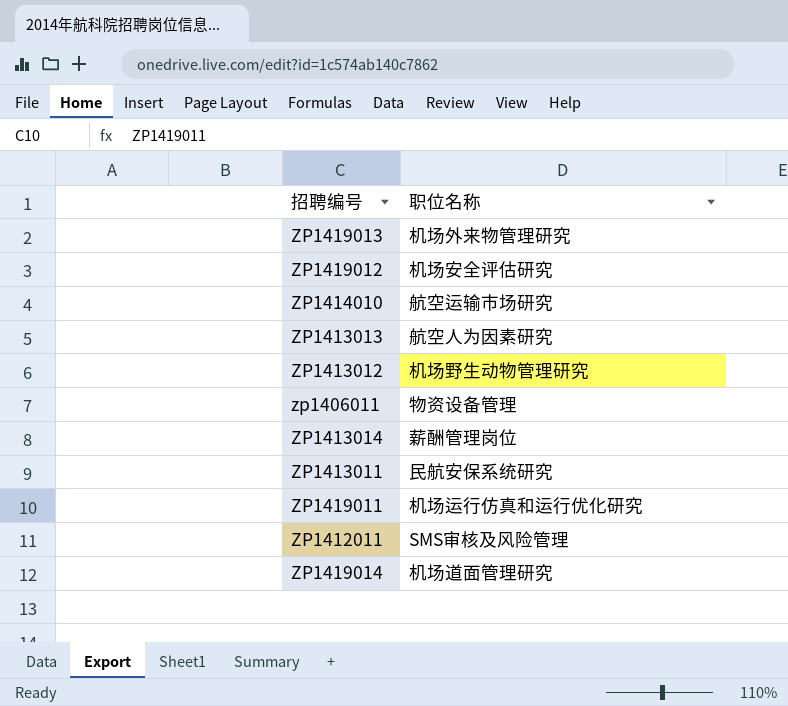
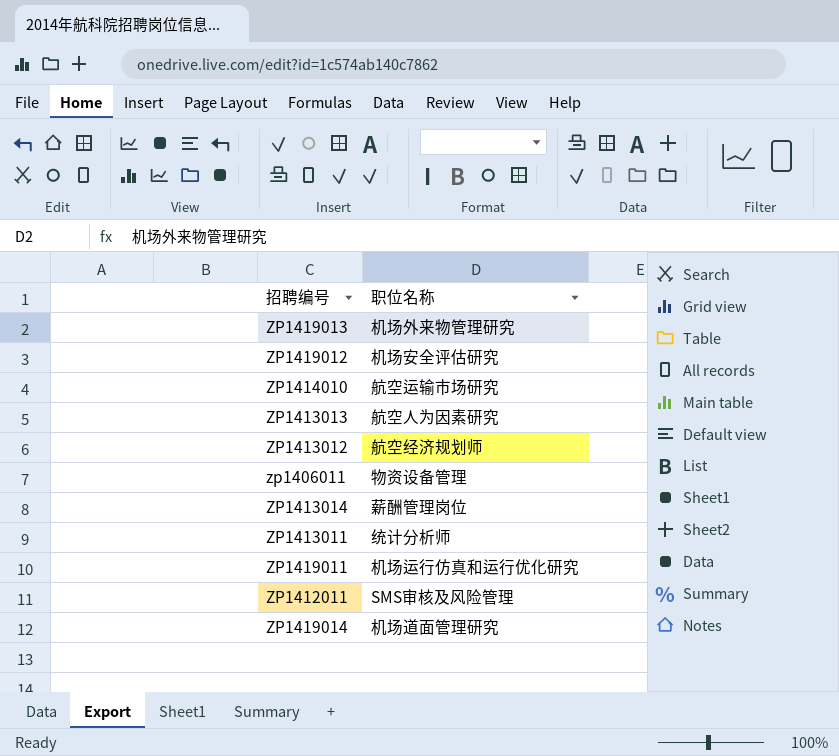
ZP1413012 | 职位名称: 机场野生动物管理研究 -> 航空经济规划师
ZP1413011 | 职位名称: 民航安保系统研究 -> 统计分析师

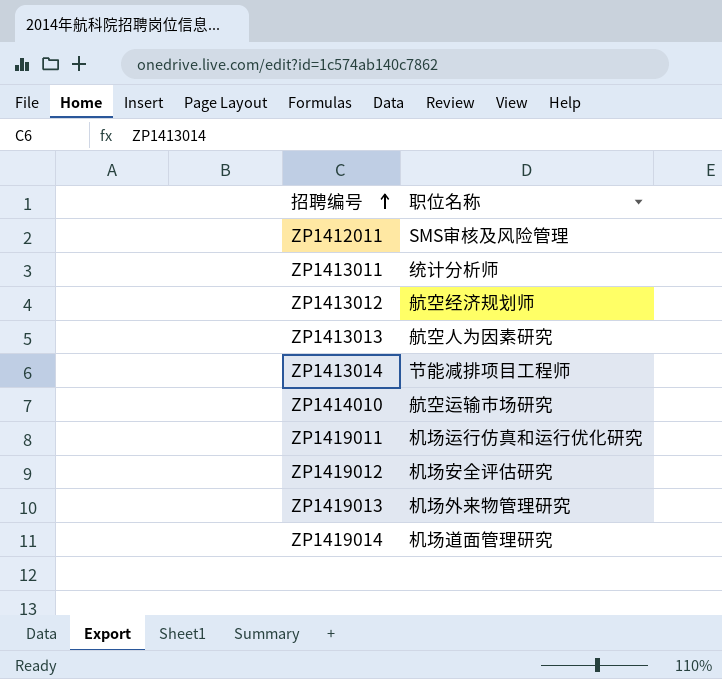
row order: none -> 招聘编号 ascending
row zp1406011: 物资设备管理 -> none
ZP1413014 | 职位名称: 薪酬管理岗位 -> 节能减排项目工程师

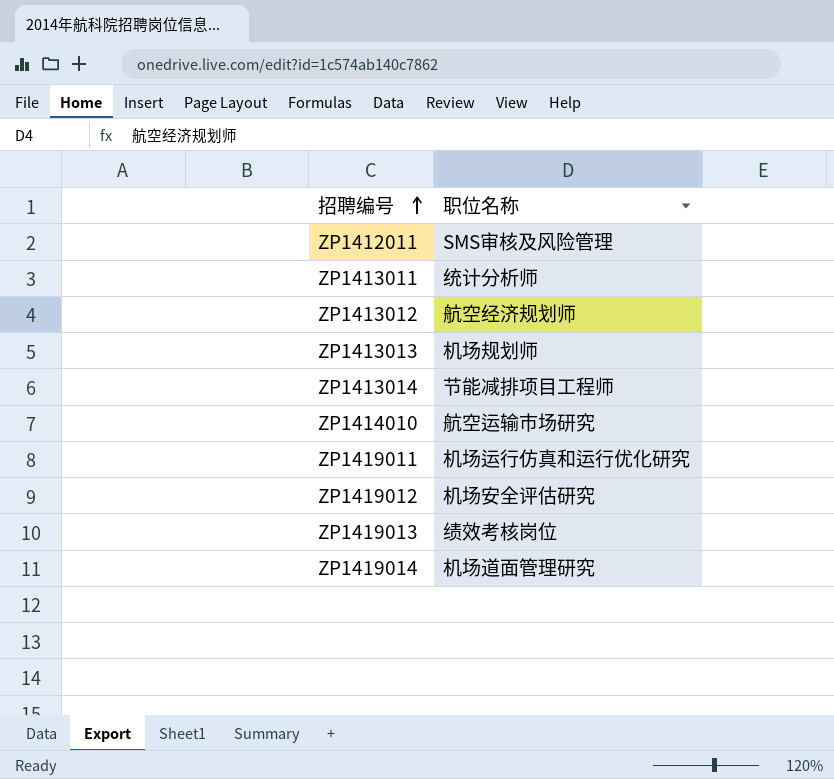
ZP1413013 | 职位名称: 航空人为因素研究 -> 机场规划师
ZP1419013 | 职位名称: 机场外来物管理研究 -> 绩效考核岗位

